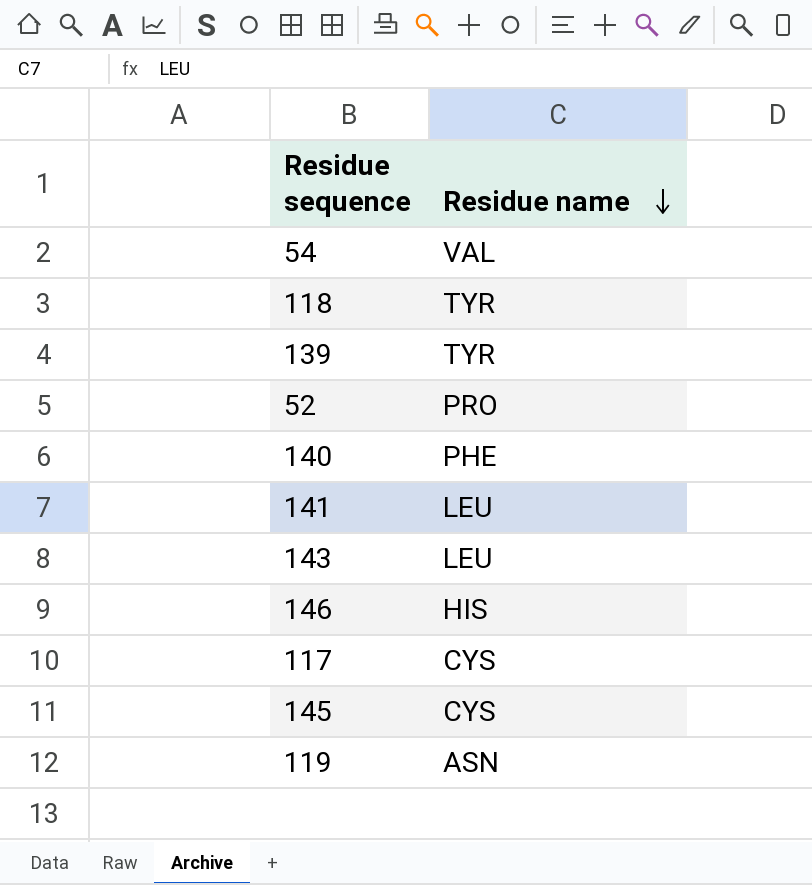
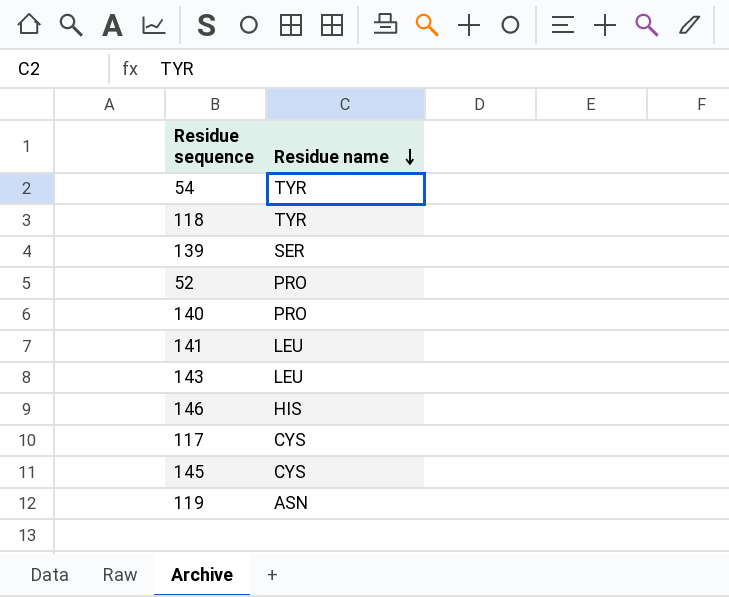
54 | Residue name: VAL -> TYR
139 | Residue name: TYR -> SER
140 | Residue name: PHE -> PRO

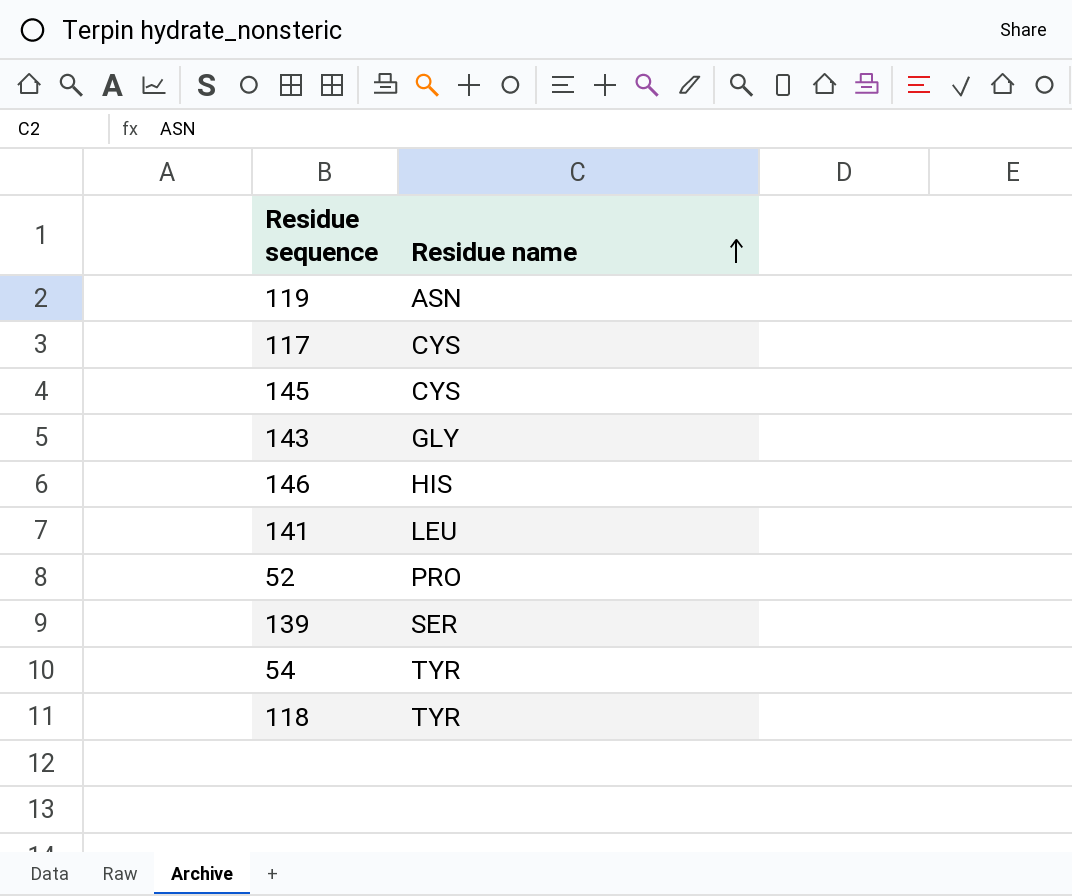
row order: Residue name descending -> Residue name ascending
row 140: PRO -> none
143 | Residue name: LEU -> GLY

